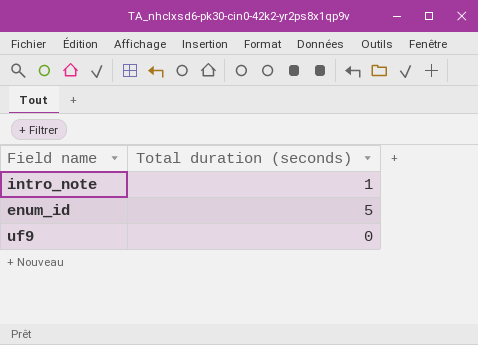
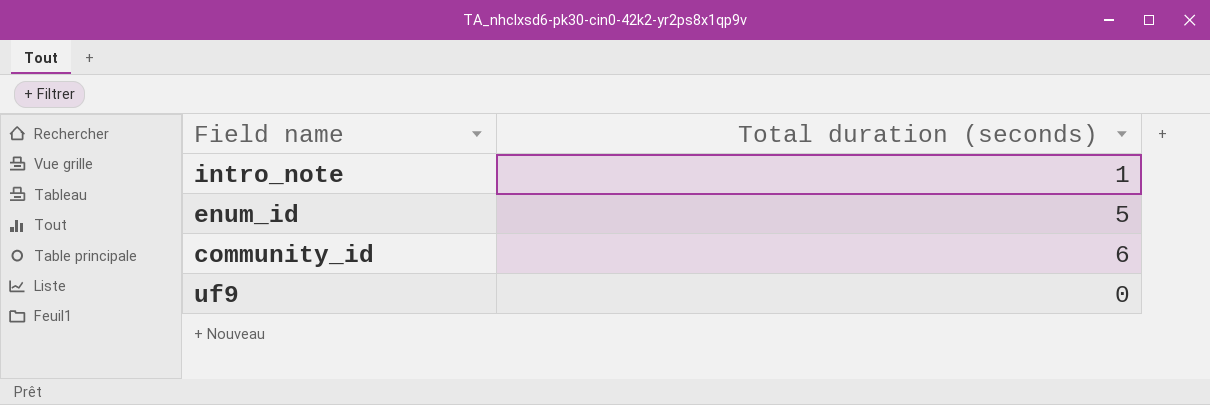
row community_id: none -> 6

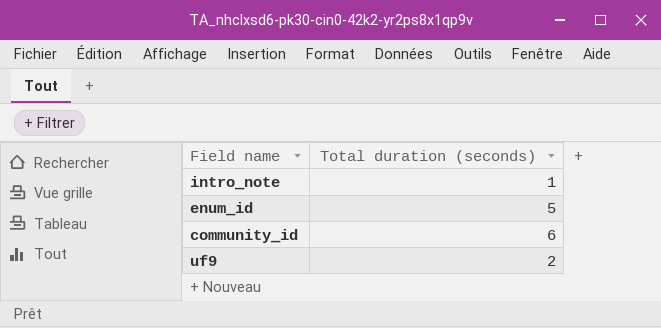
uf9 | Total duration (seconds): 0 -> 2

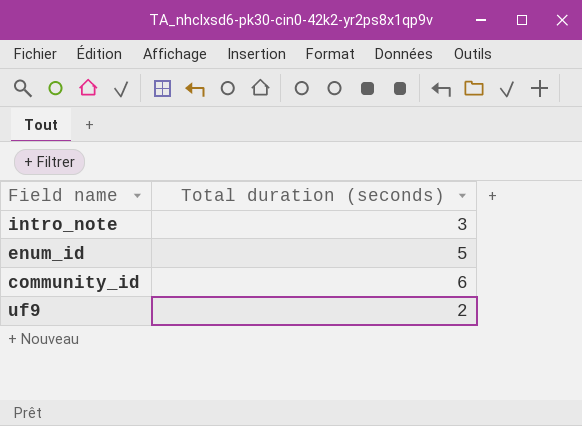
intro_note | Total duration (seconds): 1 -> 3

